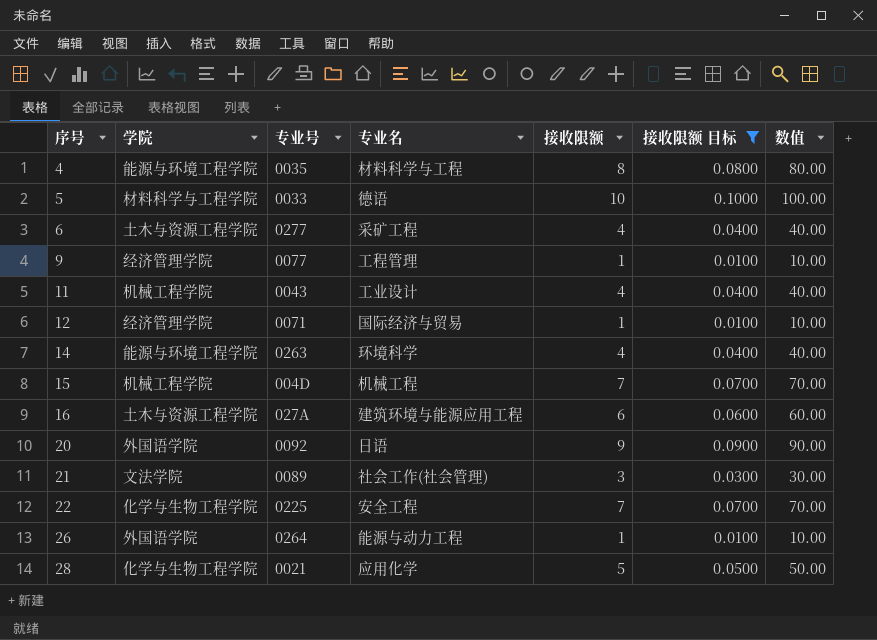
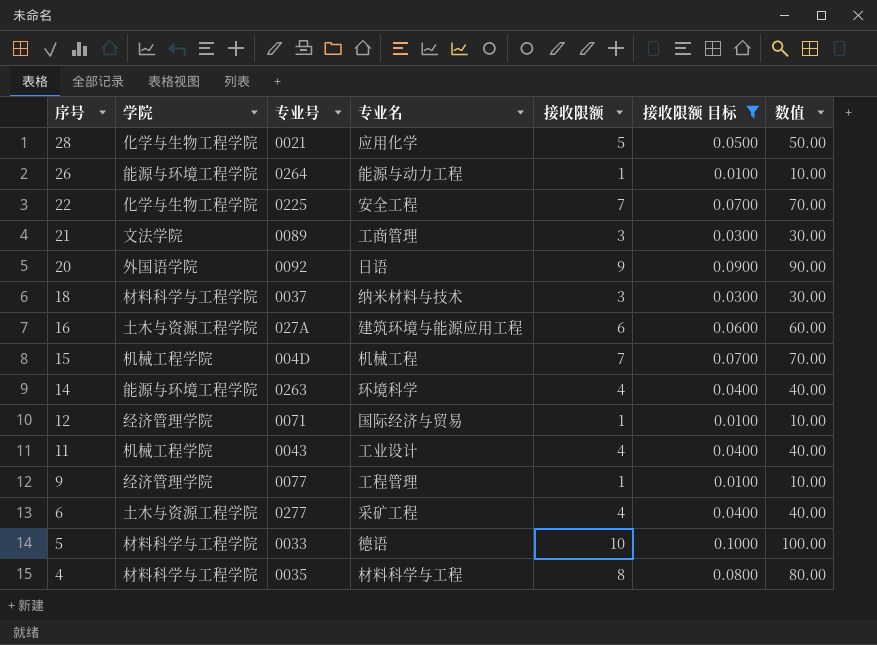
row order: 序号 ascending -> 序号 descending
26 | 学院: 外国语学院 -> 能源与环境工程学院
21 | 专业名: 社会工作(社会管理) -> 工商管理
row 18: none -> 材料科学与工程学院 | 0037 | 纳米材料与技术 | 3 | 0.0300 | 30.00
4 | 学院: 能源与环境工程学院 -> 材料科学与工程学院

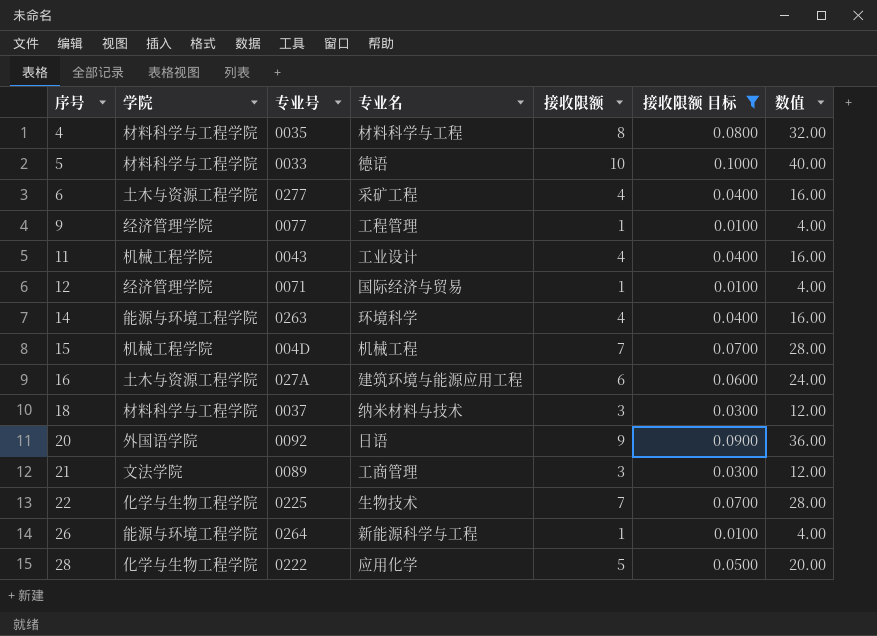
row order: 序号 descending -> 序号 ascending
column 数值 | formula: [接收限额] * 10 -> [接收限额] * 4
22 | 专业名: 安全工程 -> 生物技术
26 | 专业名: 能源与动力工程 -> 新能源科学与工程
28 | 专业号: 0021 -> 0222

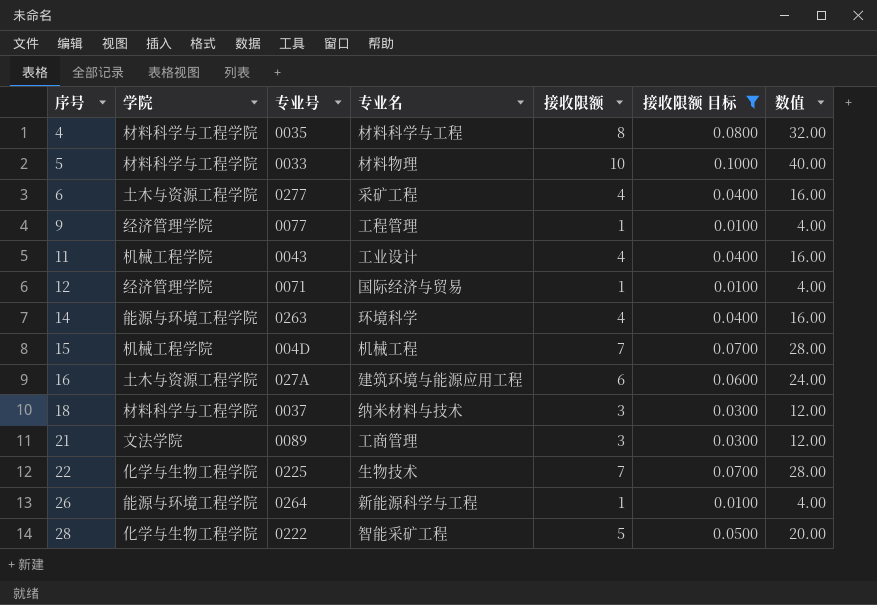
row 20: 外国语学院 | 0092 | 日语 | 9 | 0.0900 | 36.00 -> none
5 | 专业名: 德语 -> 材料物理
28 | 专业名: 应用化学 -> 智能采矿工程

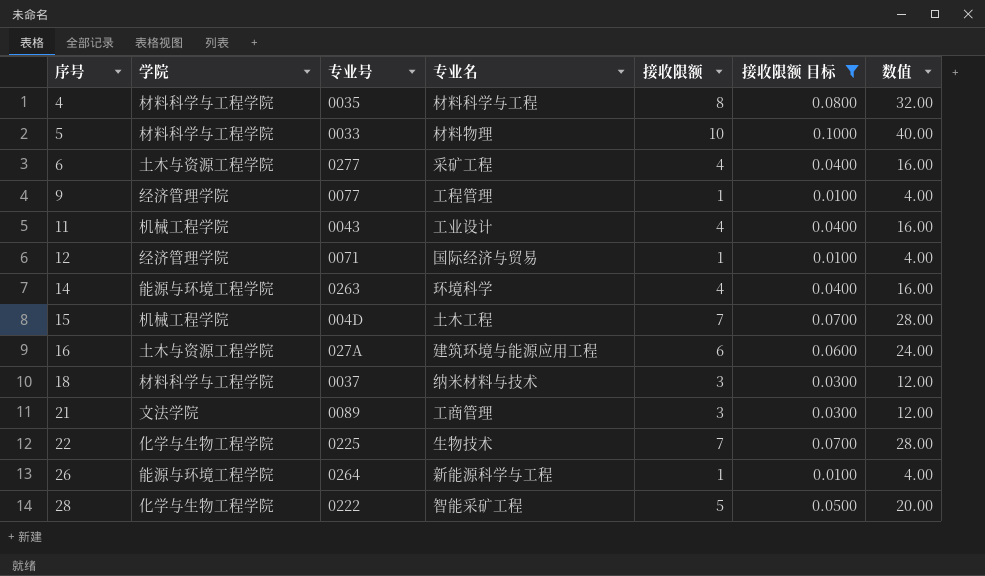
15 | 专业名: 机械工程 -> 土木工程

